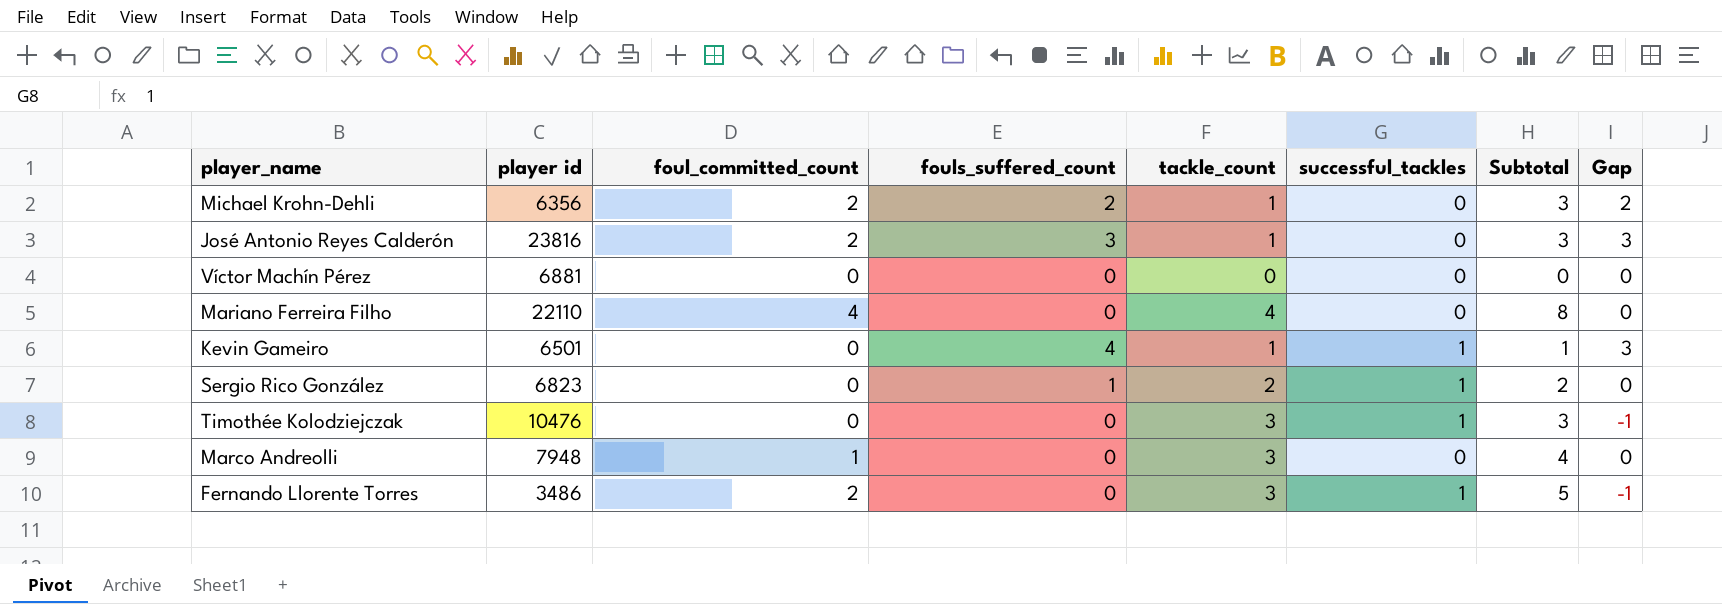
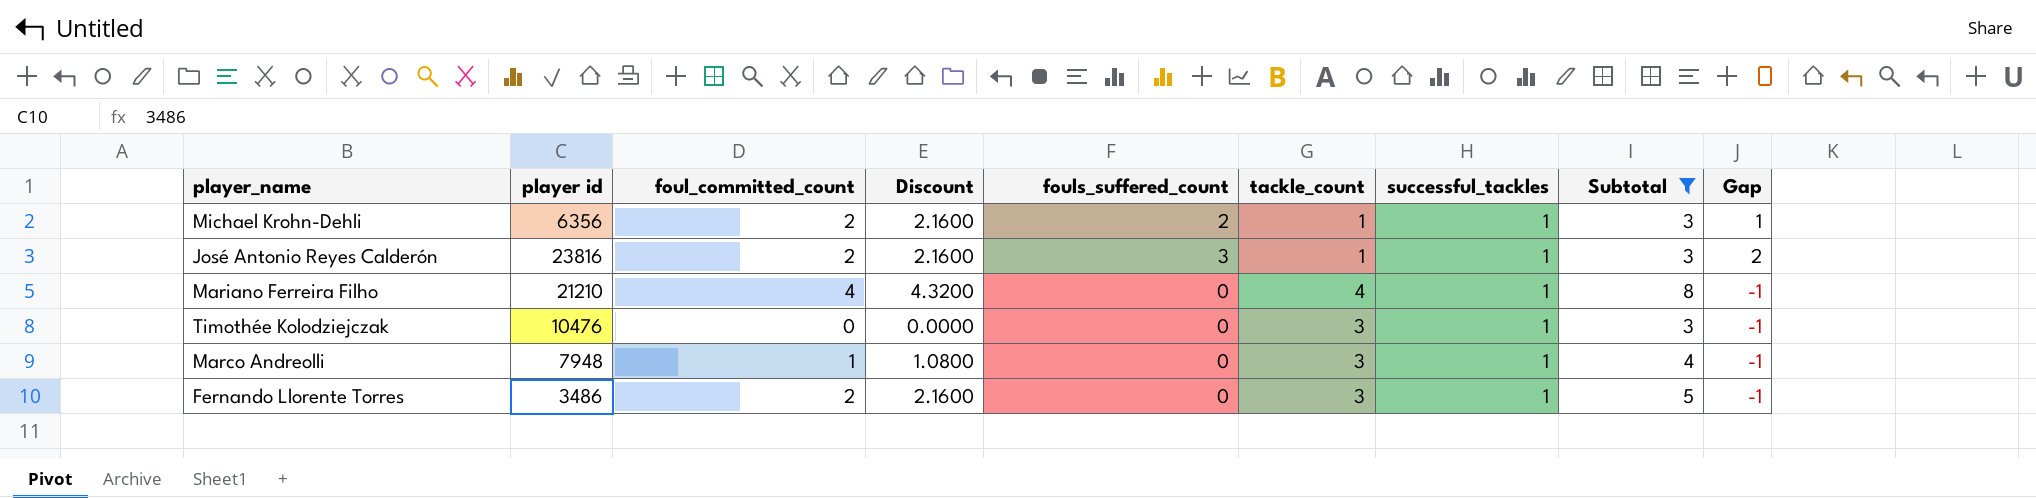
filter: none -> Subtotal >= 3
column Discount | formula: none -> [foul_committed_count] * 1.08
Michael Krohn-Dehli | successful_tackles: 0 -> 1
Michael Krohn-Dehli | Gap: 2 -> 1
José Antonio Reyes Calderón | successful_tackles: 0 -> 1
José Antonio Reyes Calderón | Gap: 3 -> 2
Mariano Ferreira Filho | player id: 22110 -> 21210
Mariano Ferreira Filho | successful_tackles: 0 -> 1
Mariano Ferreira Filho | Gap: 0 -> -1
Marco Andreolli | successful_tackles: 0 -> 1
Marco Andreolli | Gap: 0 -> -1

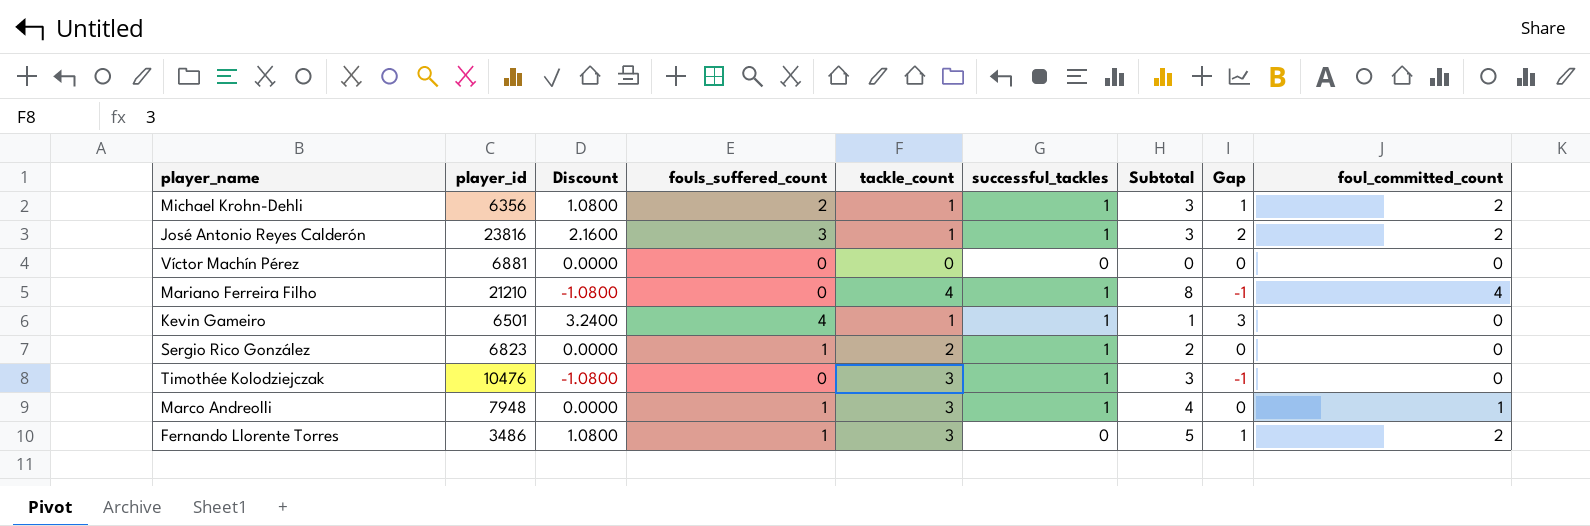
filter: Subtotal >= 3 -> none
column name: player id -> player_id
column Discount | formula: [foul_committed_count] * 1.08 -> [Gap] * 1.08
column foul_committed_count | position: 3 -> 9
Marco Andreolli | fouls_suffered_count: 0 -> 1
Marco Andreolli | Gap: -1 -> 0
Fernando Llorente Torres | fouls_suffered_count: 0 -> 1
Fernando Llorente Torres | successful_tackles: 1 -> 0
Fernando Llorente Torres | Gap: -1 -> 1

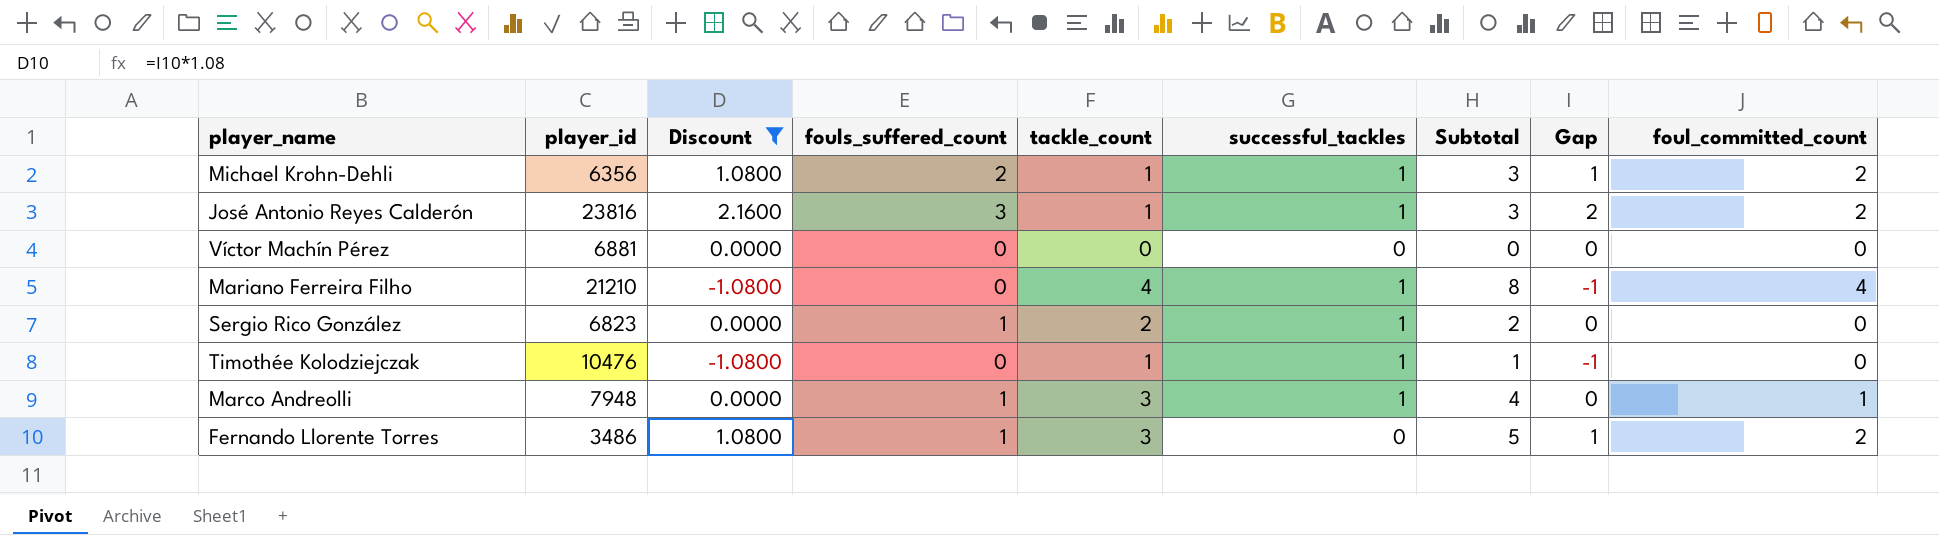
filter: none -> Discount != 3.2400
Timothée Kolodziejczak | tackle_count: 3 -> 1
Timothée Kolodziejczak | Subtotal: 3 -> 1

